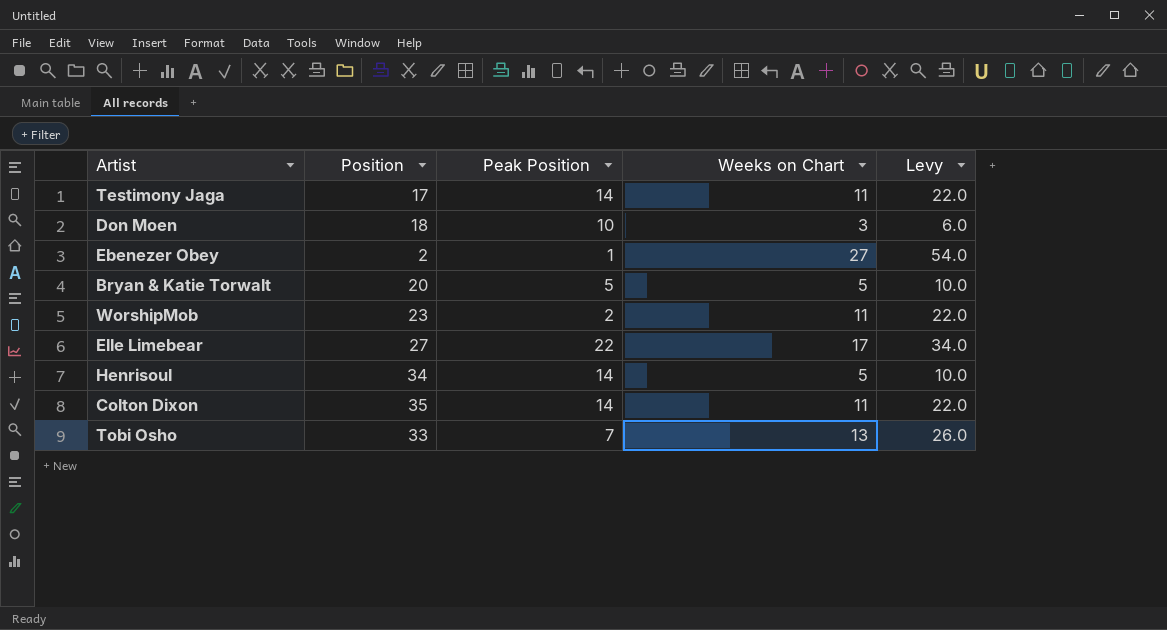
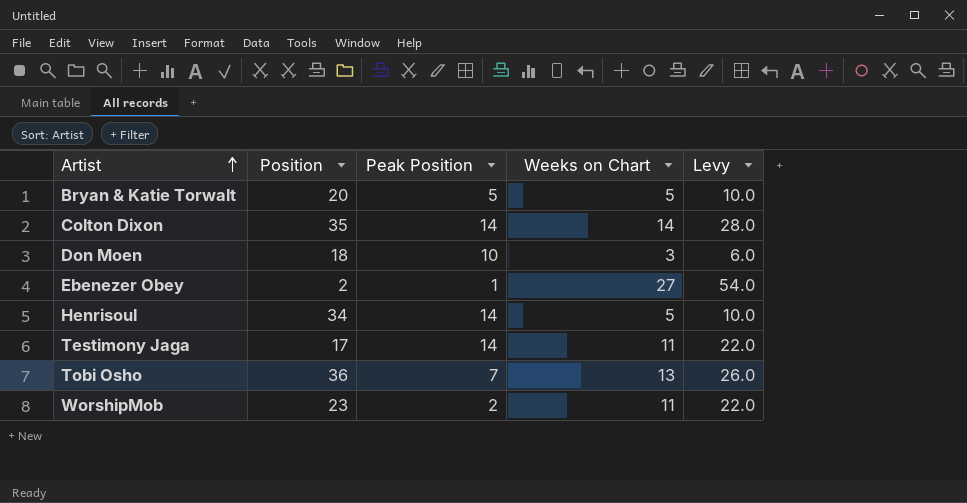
row order: none -> Artist ascending
row Elle Limebear: 27 | 22 | 17 | 34.0 -> none
Colton Dixon | Weeks on Chart: 11 -> 14
Colton Dixon | Levy: 22.0 -> 28.0
Tobi Osho | Position: 33 -> 36

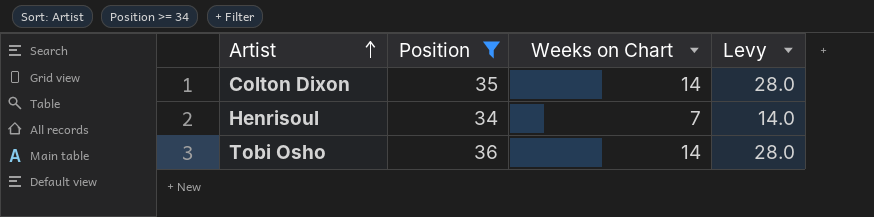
filter: none -> Position >= 34
column Peak Position | position: 3 -> none
Henrisoul | Weeks on Chart: 5 -> 7
Henrisoul | Levy: 10.0 -> 14.0
Tobi Osho | Weeks on Chart: 13 -> 14
Tobi Osho | Levy: 26.0 -> 28.0

